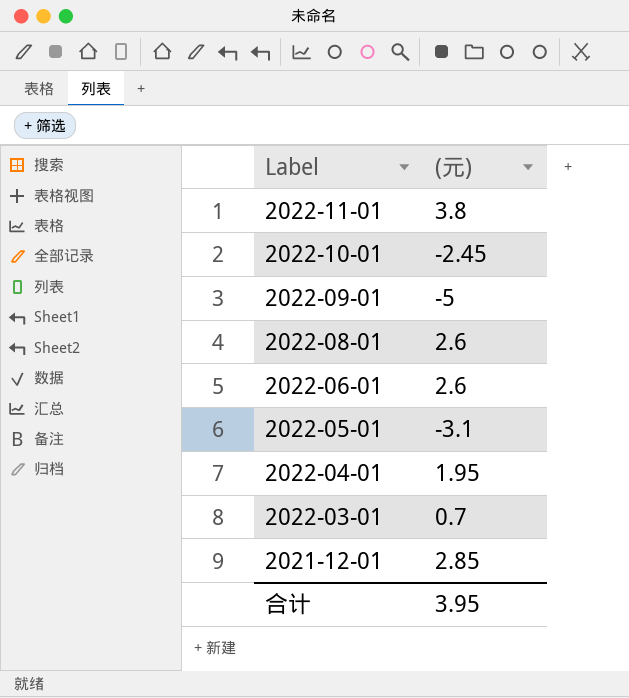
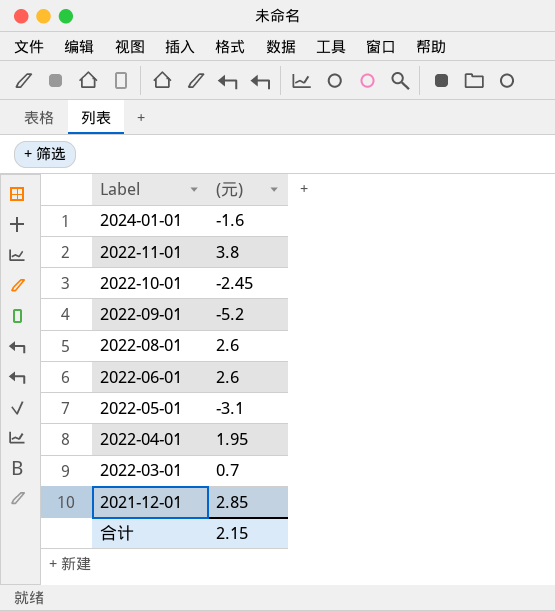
row 2024-01-01: none -> -1.6
2022-09-01 | (元): -5 -> -5.2
合计 | (元): 3.95 -> 2.15

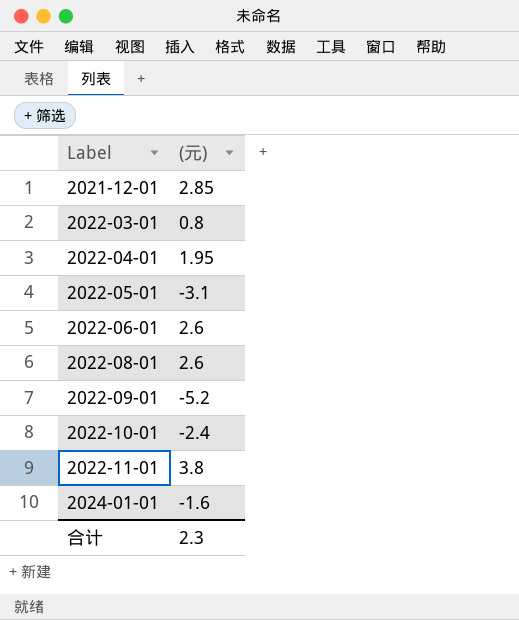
row order: Label descending -> Label ascending
2022-03-01 | (元): 0.7 -> 0.8
2022-10-01 | (元): -2.45 -> -2.4
合计 | (元): 2.15 -> 2.3

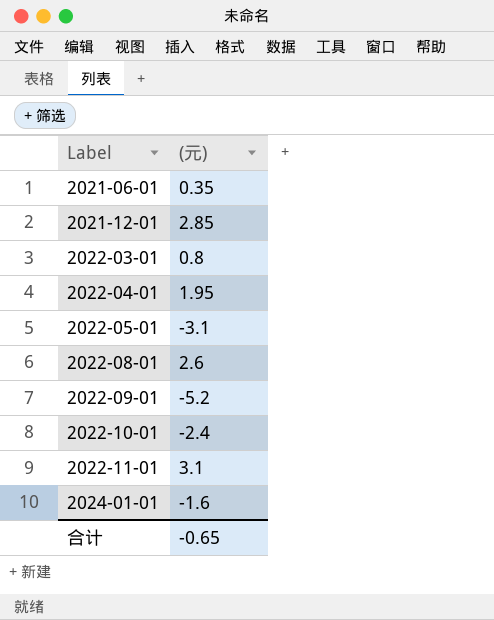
row 2022-06-01: 2.6 -> none
row 2021-06-01: none -> 0.35
2022-11-01 | (元): 3.8 -> 3.1
合计 | (元): 2.3 -> -0.65

